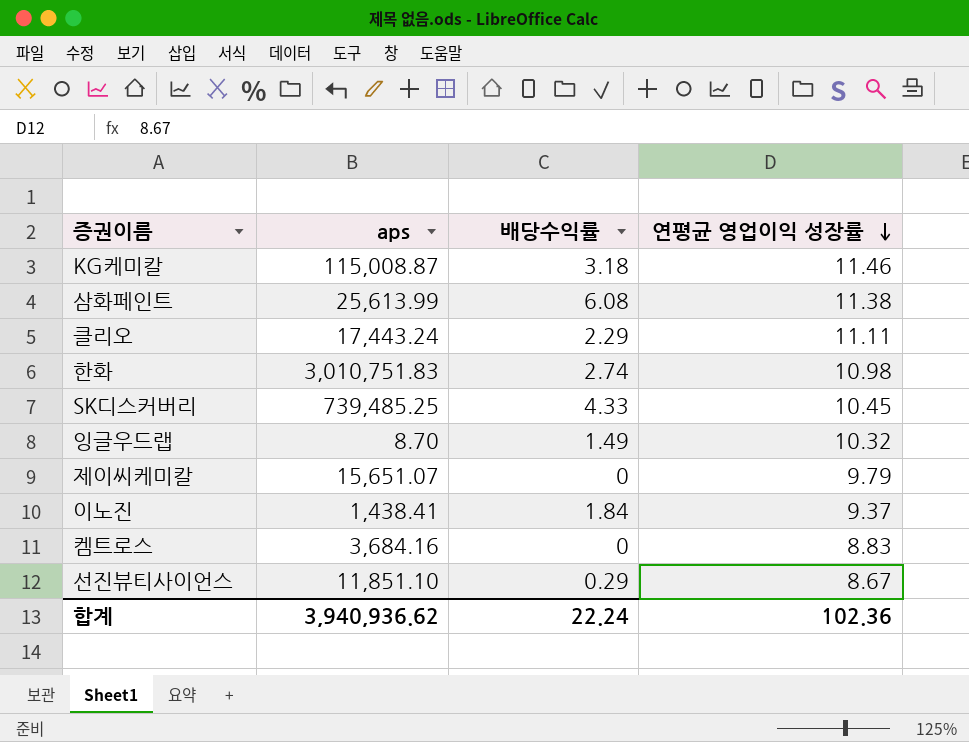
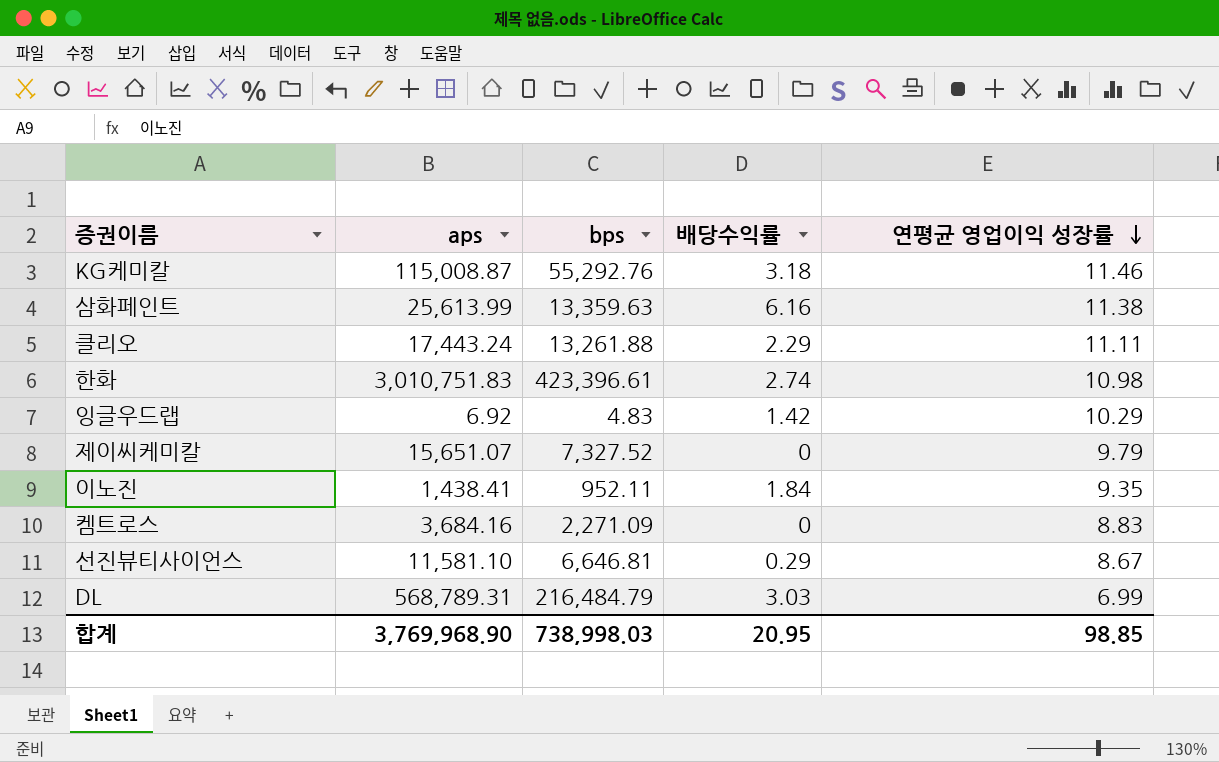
column bps | position: none -> 3
row SK디스커버리: 739,485.25 | 4.33 | 10.45 -> none
삼화페인트 | 배당수익률: 6.08 -> 6.16
잉글우드랩 | aps: 8.70 -> 6.92
잉글우드랩 | 배당수익률: 1.49 -> 1.42
잉글우드랩 | 연평균 영업이익 성장률: 10.32 -> 10.29
이노진 | 연평균 영업이익 성장률: 9.37 -> 9.35
선진뷰티사이언스 | aps: 11,851.10 -> 11,581.10
row DL: none -> 568,789.31 | 216,484.79 | 3.03 | 6.99
합계 | aps: 3,940,936.62 -> 3,769,968.90
합계 | 배당수익률: 22.24 -> 20.95
합계 | 연평균 영업이익 성장률: 102.36 -> 98.85

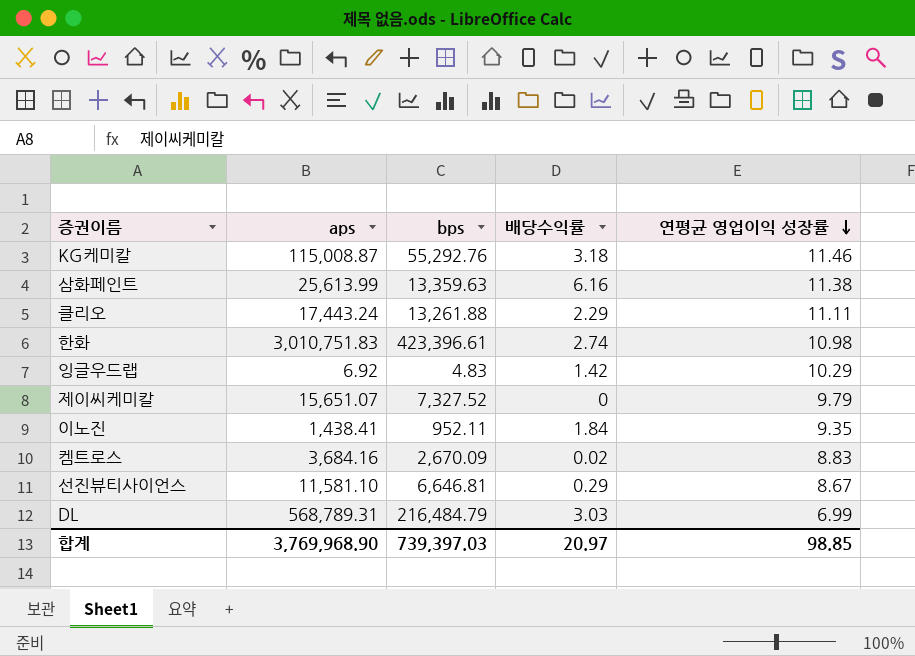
켐트로스 | bps: 2,271.09 -> 2,670.09
켐트로스 | 배당수익률: 0 -> 0.02
합계 | bps: 738,998.03 -> 739,397.03
합계 | 배당수익률: 20.95 -> 20.97

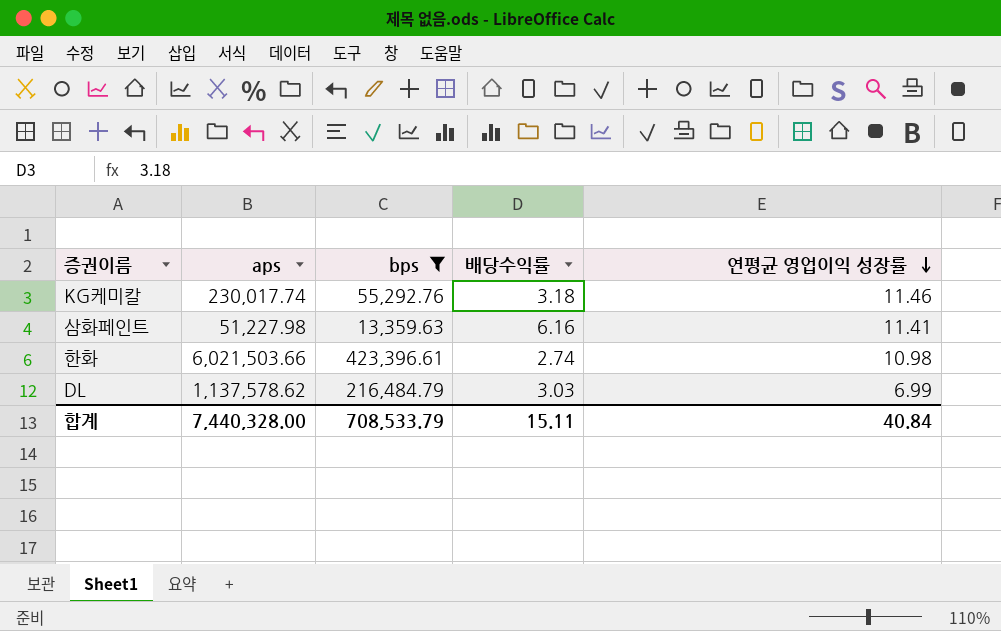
filter: none -> bps >= 13,359.63
KG케미칼 | aps: 115,008.87 -> 230,017.74
삼화페인트 | aps: 25,613.99 -> 51,227.98
삼화페인트 | 연평균 영업이익 성장률: 11.38 -> 11.41
한화 | aps: 3,010,751.83 -> 6,021,503.66
DL | aps: 568,789.31 -> 1,137,578.62
합계 | aps: 3,769,968.90 -> 7,440,328.00
합계 | bps: 739,397.03 -> 708,533.79
합계 | 배당수익률: 20.97 -> 15.11
합계 | 연평균 영업이익 성장률: 98.85 -> 40.84

